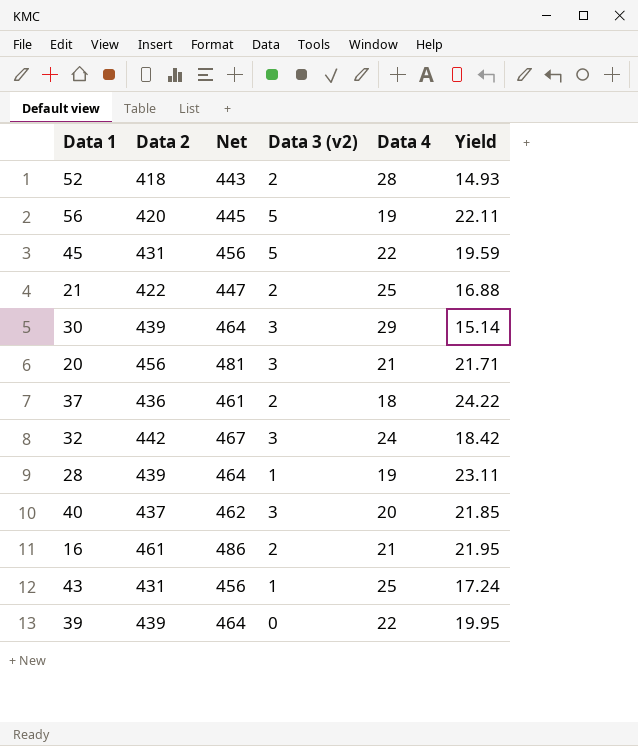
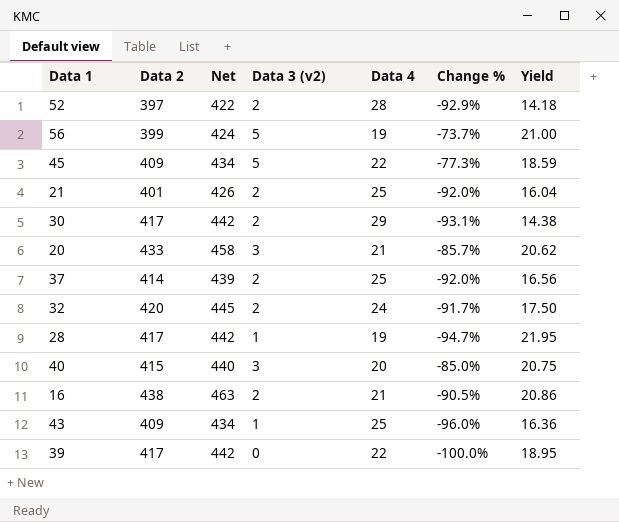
column Change % | formula: none -> ([Data 3 (v2)] - [Data 4]) / [Data 4]
52 | Data 2: 418 -> 397
52 | Net: 443 -> 422
52 | Yield: 14.93 -> 14.18
56 | Data 2: 420 -> 399
56 | Net: 445 -> 424
56 | Yield: 22.11 -> 21.00
45 | Data 2: 431 -> 409
45 | Net: 456 -> 434
45 | Yield: 19.59 -> 18.59
21 | Data 2: 422 -> 401
21 | Net: 447 -> 426
21 | Yield: 16.88 -> 16.04
30 | Data 2: 439 -> 417
30 | Net: 464 -> 442
30 | Data 3 (v2): 3 -> 2
30 | Yield: 15.14 -> 14.38
20 | Data 2: 456 -> 433
20 | Net: 481 -> 458
20 | Yield: 21.71 -> 20.62
37 | Data 2: 436 -> 414
37 | Net: 461 -> 439
37 | Data 4: 18 -> 25
37 | Yield: 24.22 -> 16.56
32 | Data 2: 442 -> 420
32 | Net: 467 -> 445
32 | Data 3 (v2): 3 -> 2
32 | Yield: 18.42 -> 17.50
28 | Data 2: 439 -> 417
28 | Net: 464 -> 442
28 | Yield: 23.11 -> 21.95
40 | Data 2: 437 -> 415
40 | Net: 462 -> 440
40 | Yield: 21.85 -> 20.75
16 | Data 2: 461 -> 438
16 | Net: 486 -> 463
16 | Yield: 21.95 -> 20.86
43 | Data 2: 431 -> 409
43 | Net: 456 -> 434
43 | Yield: 17.24 -> 16.36
39 | Data 2: 439 -> 417
39 | Net: 464 -> 442
39 | Yield: 19.95 -> 18.95

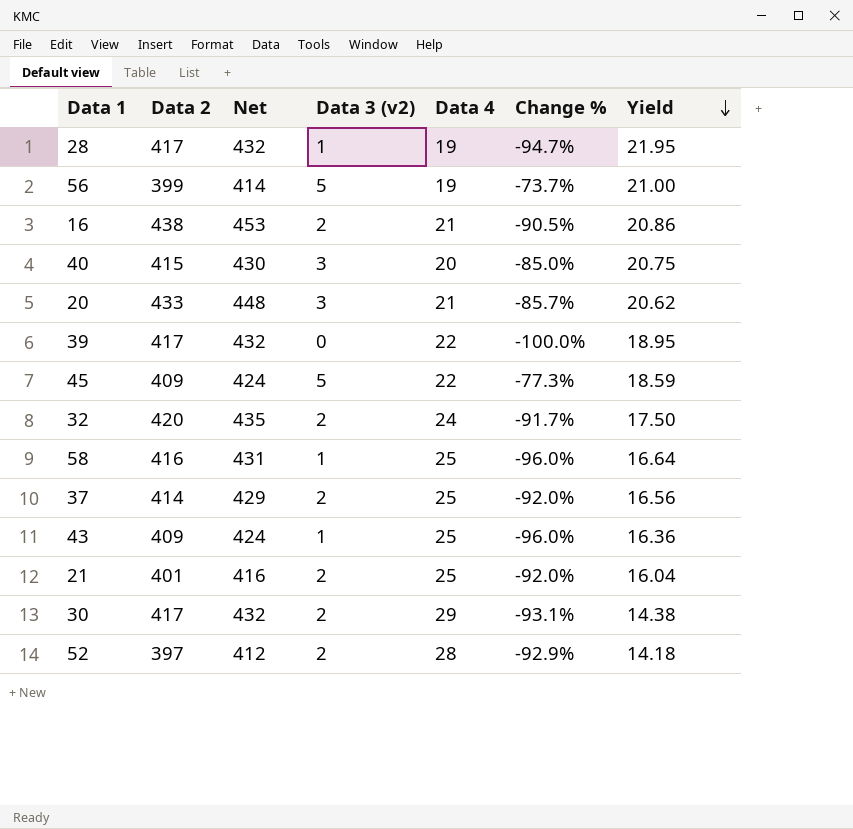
row order: none -> Yield descending
column Net | formula: [Data 2] + 25 -> [Data 2] + 15
row 58: none -> 416 | 431 | 1 | 25 | -96.0% | 16.64

